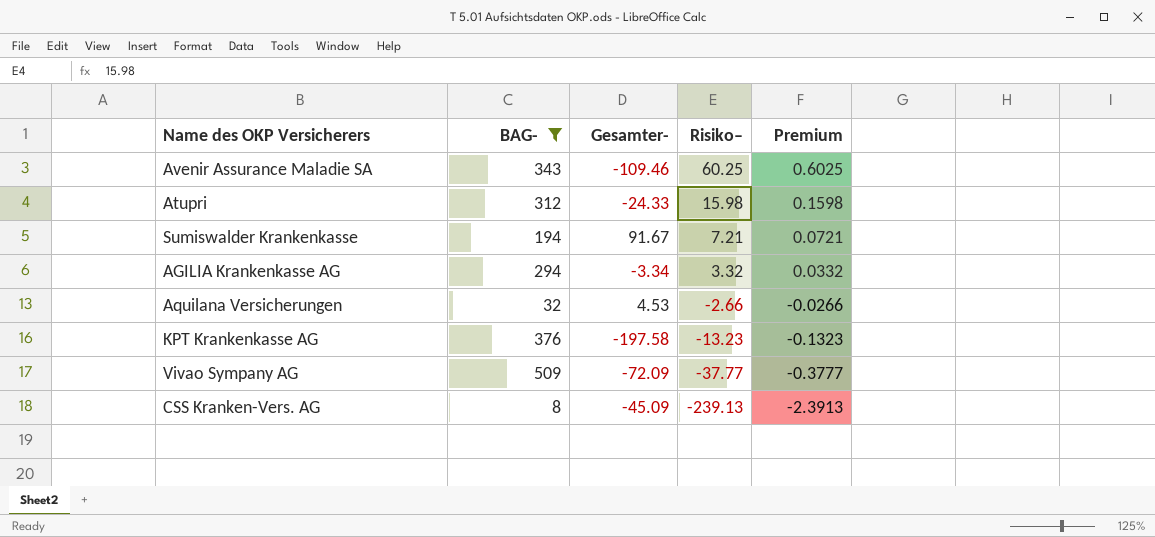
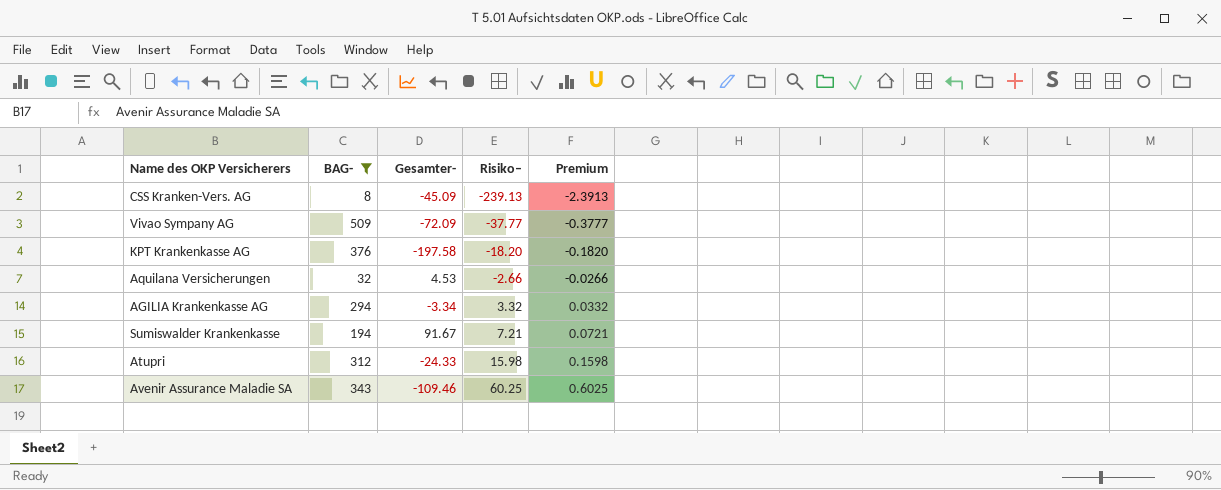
row order: Risiko– descending -> Risiko– ascending
KPT Krankenkasse AG | Risiko–: -13.23 -> -18.20
KPT Krankenkasse AG | Premium: -0.1323 -> -0.1820

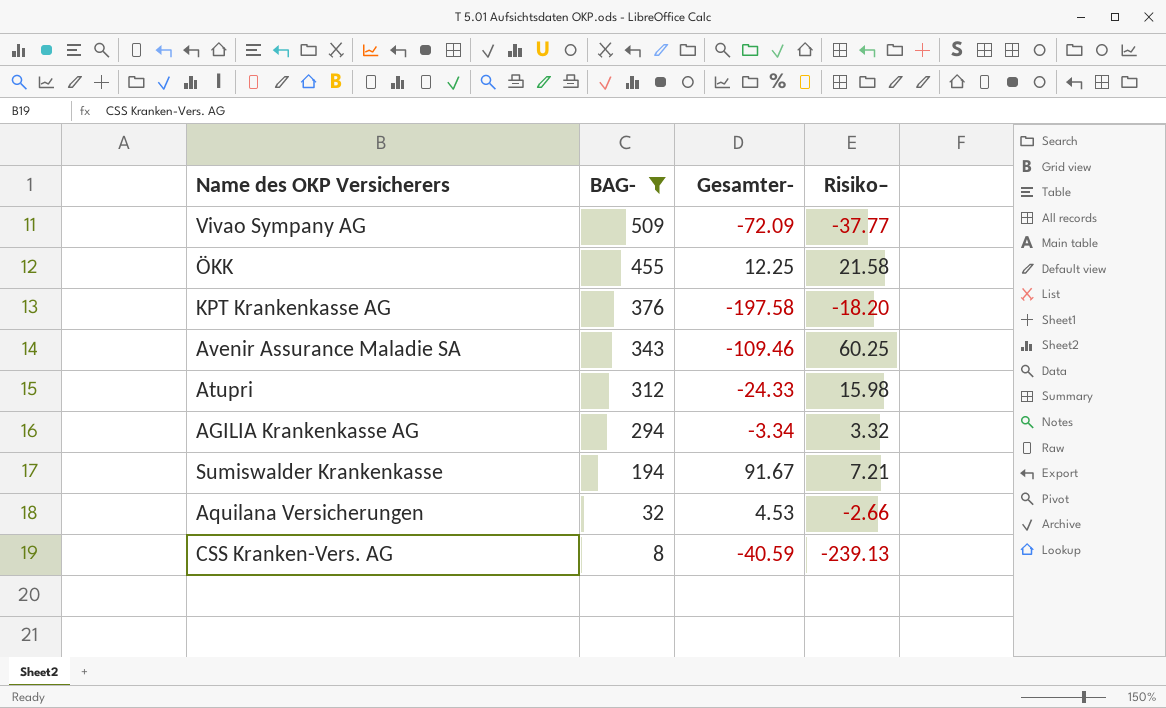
row order: Risiko– ascending -> BAG- descending
column Premium | formula: [Risiko–] * 0.01 -> none
row ÖKK: none -> 455 | 12.25 | 21.58
CSS Kranken-Vers. AG | Gesamter-: -45.09 -> -40.59

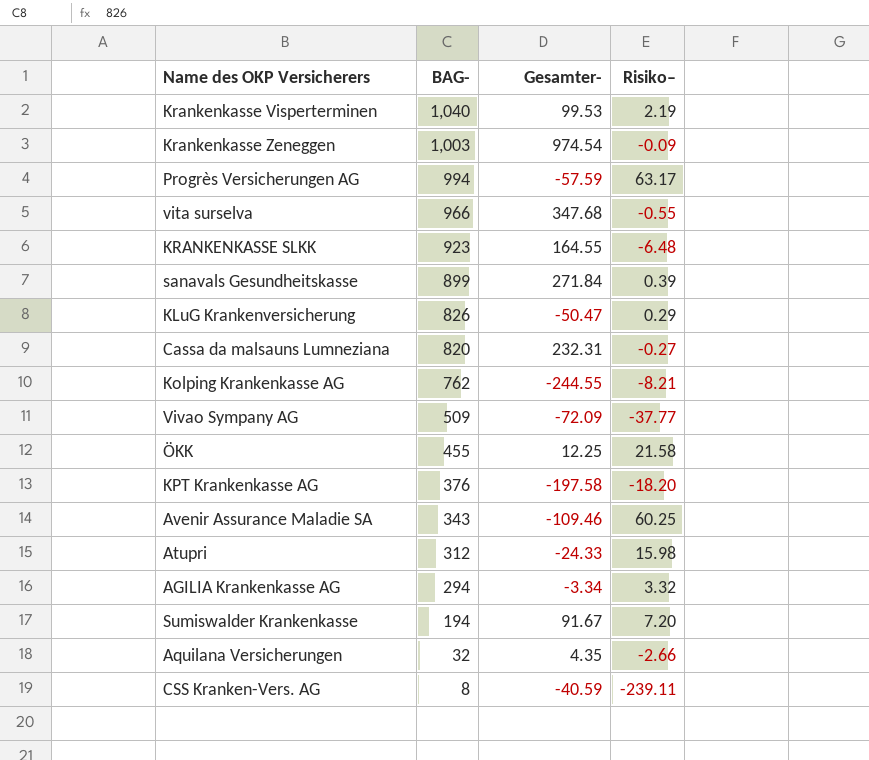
filter: BAG- <= 509 -> none
Sumiswalder Krankenkasse | Risiko–: 7.21 -> 7.20
Aquilana Versicherungen | Gesamter-: 4.53 -> 4.35
CSS Kranken-Vers. AG | Risiko–: -239.13 -> -239.11

